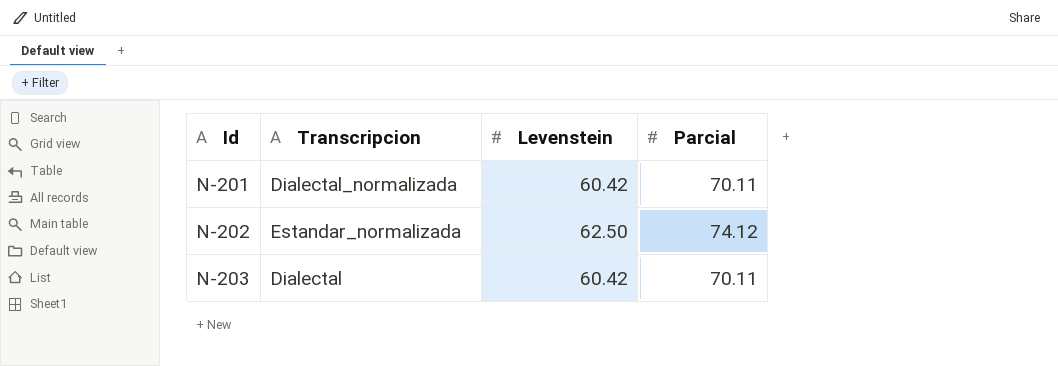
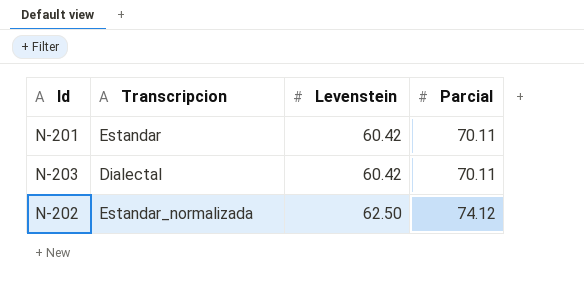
row order: Id ascending -> Levenstein ascending
N-201 | Transcripcion: Dialectal_normalizada -> Estandar

